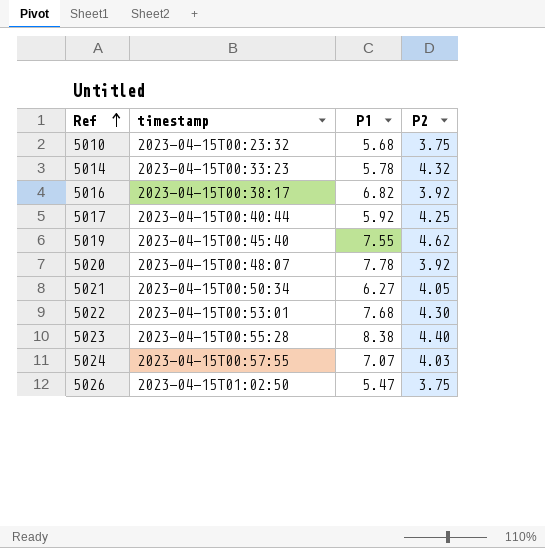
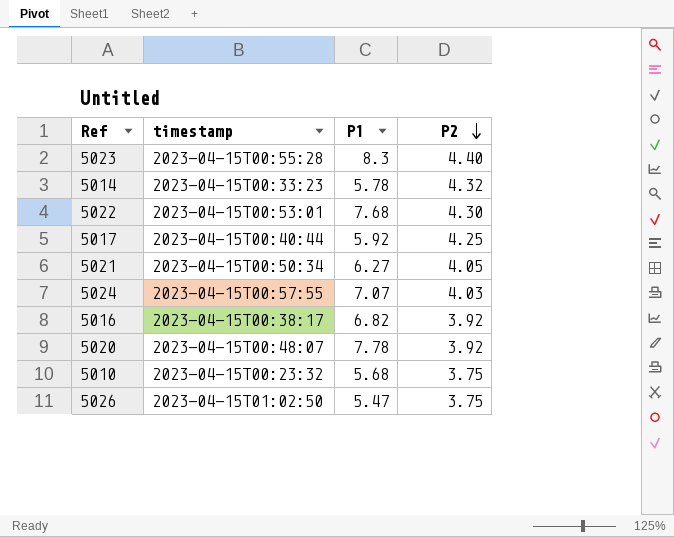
row order: Ref ascending -> P2 descending
row 5019: 2023-04-15T00:45:40 | 7.55 | 4.62 -> none
5023 | P1: 8.38 -> 8.3

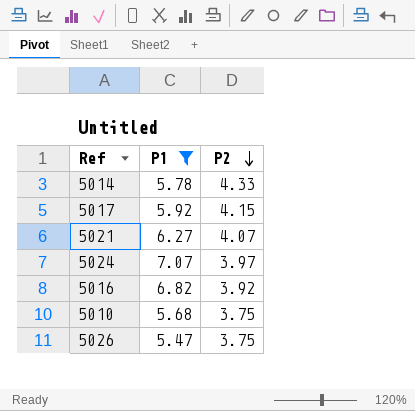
filter: none -> P1 <= 7.07
column timestamp | position: 2 -> none
5014 | P2: 4.32 -> 4.33
5017 | P2: 4.25 -> 4.15
5021 | P2: 4.05 -> 4.07
5024 | P2: 4.03 -> 3.97

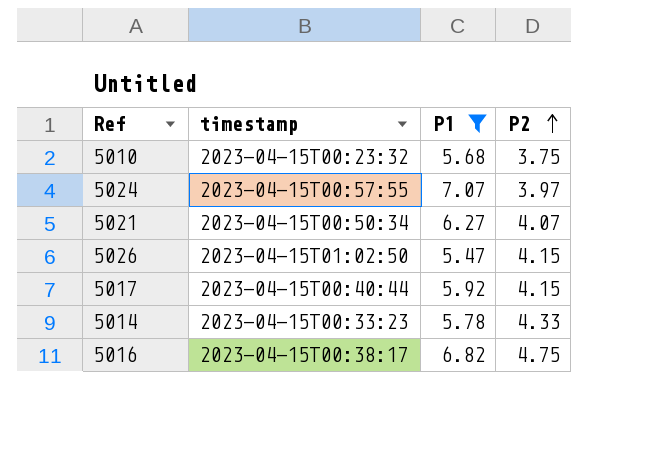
row order: P2 descending -> P2 ascending
column timestamp | position: none -> 2
5026 | P2: 3.75 -> 4.15
5016 | P2: 3.92 -> 4.75

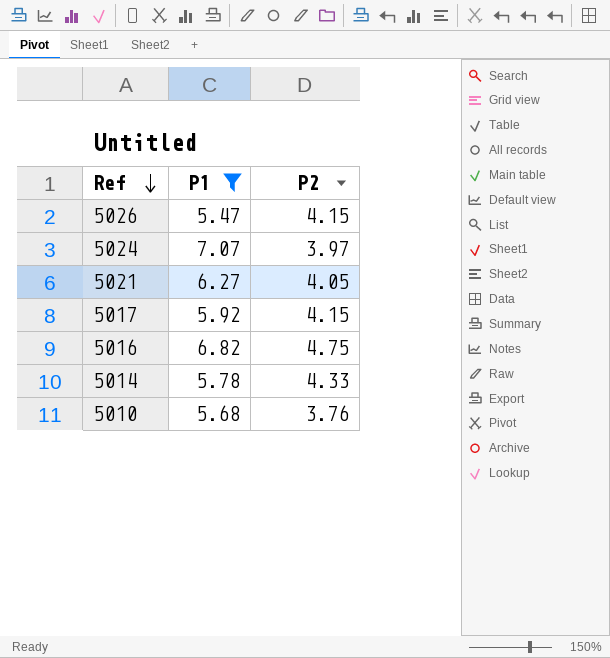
row order: P2 ascending -> Ref descending
column timestamp | position: 2 -> none
5021 | P2: 4.07 -> 4.05
5010 | P2: 3.75 -> 3.76

